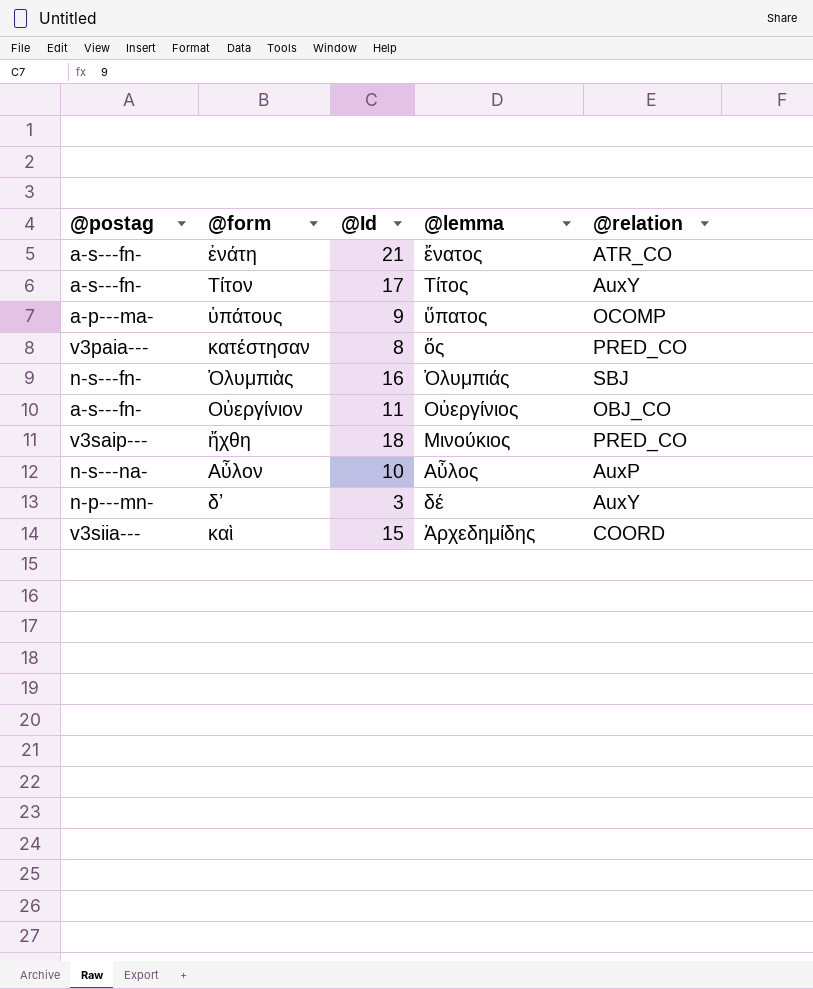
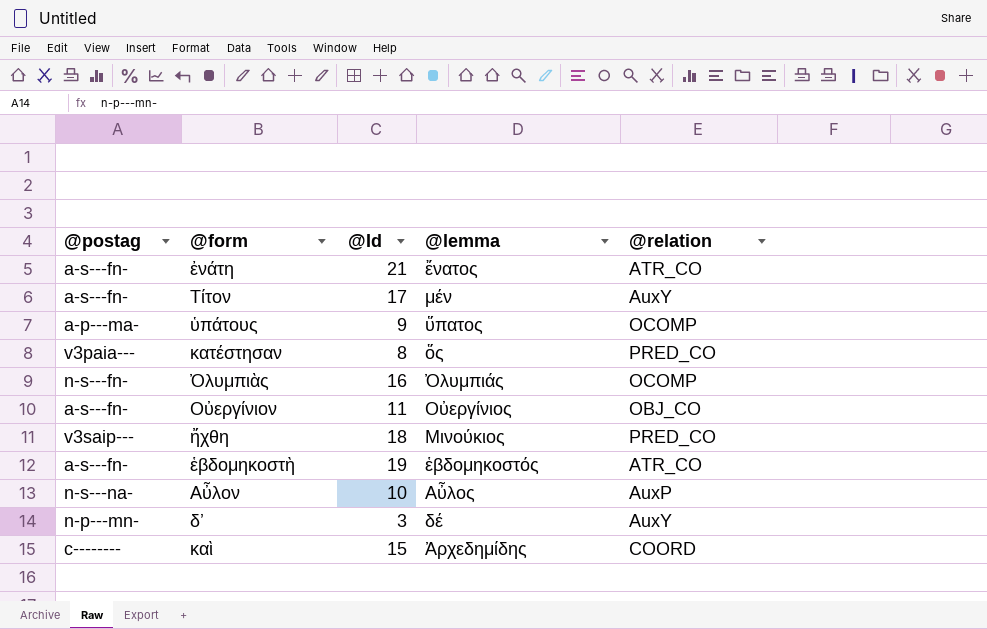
Τίτον | @lemma: Τίτος -> μέν
Ὀλυμπιὰς | @relation: SBJ -> OCOMP
row ἑβδομηκοστὴ: none -> a-s---fn- | 19 | ἑβδομηκοστός | ATR_CO
καὶ | @postag: v3siia--- -> c--------

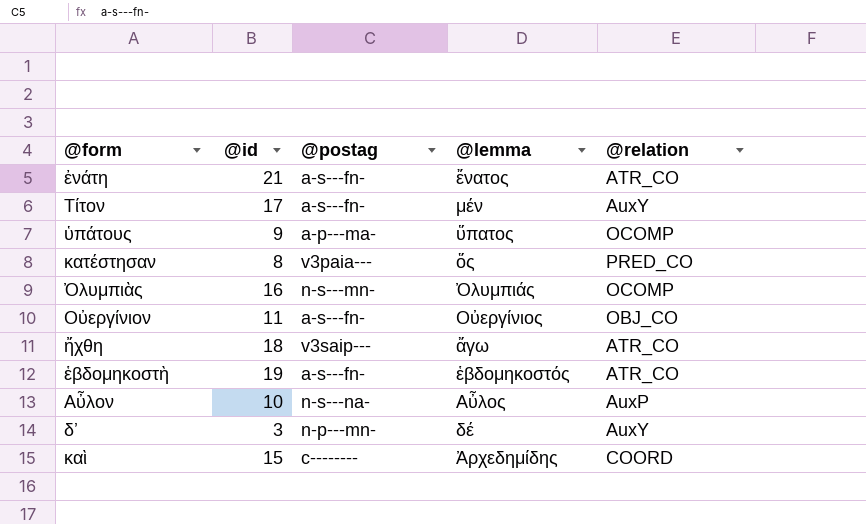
column name: @Id -> @id
column @postag | position: 1 -> 3
Ὀλυμπιὰς | @postag: n-s---fn- -> n-s---mn-
ἤχθη | @lemma: Μινούκιος -> ἄγω
ἤχθη | @relation: PRED_CO -> ATR_CO

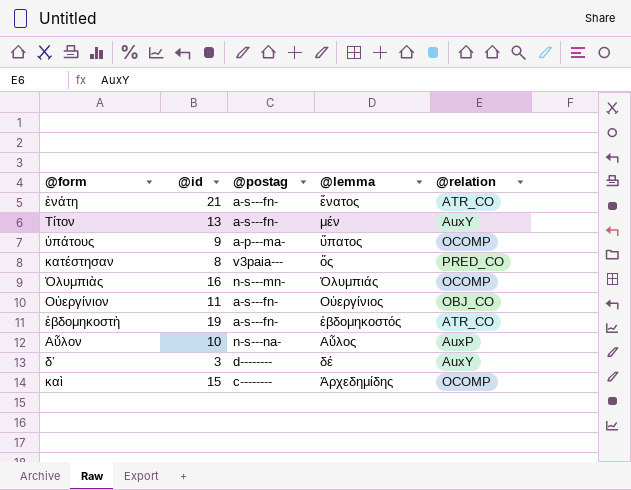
row ἤχθη: 18 | v3saip--- | ἄγω | ATR_CO -> none
Τίτον | @id: 17 -> 13
δʼ | @postag: n-p---mn- -> d--------
καὶ | @relation: COORD -> OCOMP

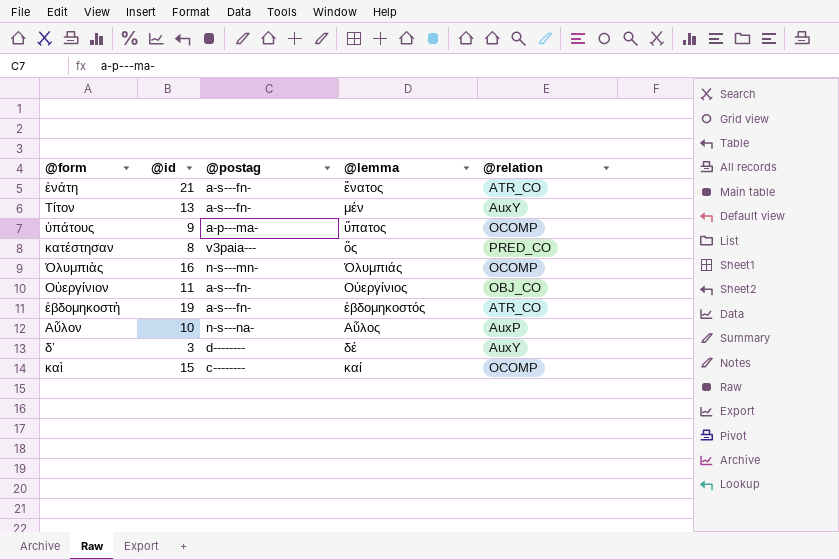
καὶ | @lemma: Ἀρχεδημίδης -> καί

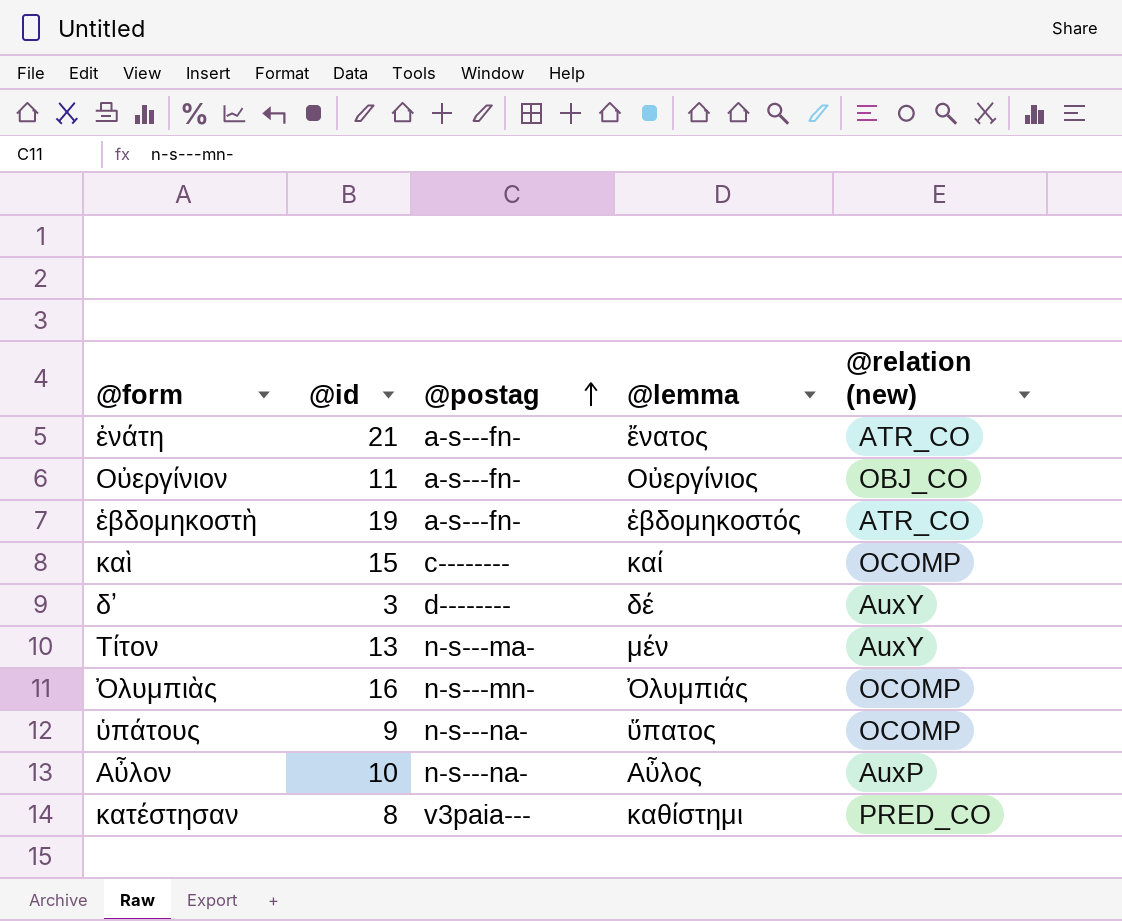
row order: none -> @postag ascending
column name: @relation -> @relation (new)
Τίτον | @postag: a-s---fn- -> n-s---ma-
ὑπάτους | @postag: a-p---ma- -> n-s---na-
κατέστησαν | @lemma: ὅς -> καθίστημι

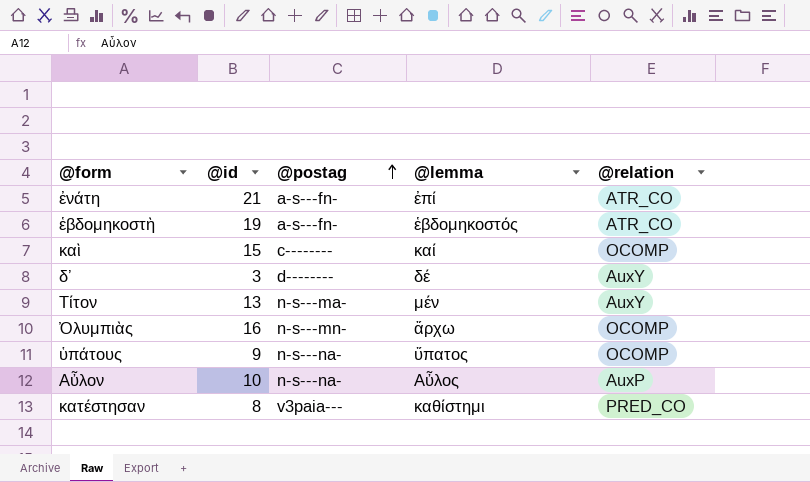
column name: @relation (new) -> @relation
row Οὐεργίνιον: 11 | a-s---fn- | Οὐεργίνιος | OBJ_CO -> none
ἐνάτη | @lemma: ἔνατος -> ἐπί
Ὀλυμπιὰς | @lemma: Ὀλυμπιάς -> ἄρχω

